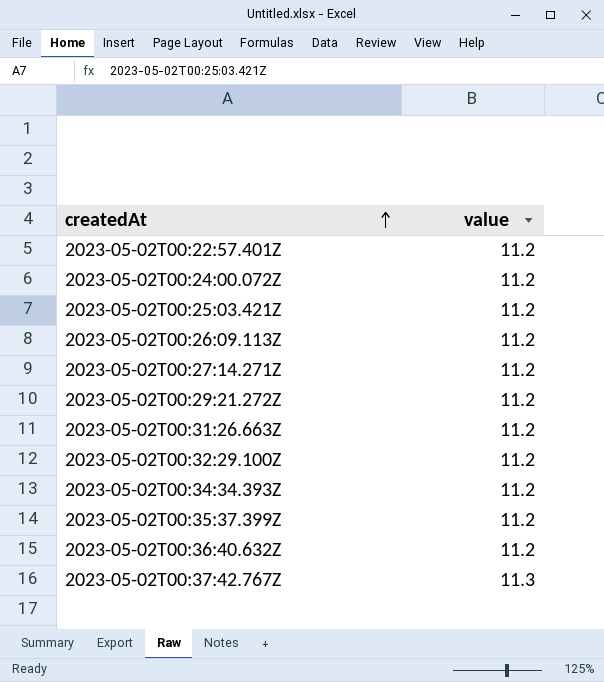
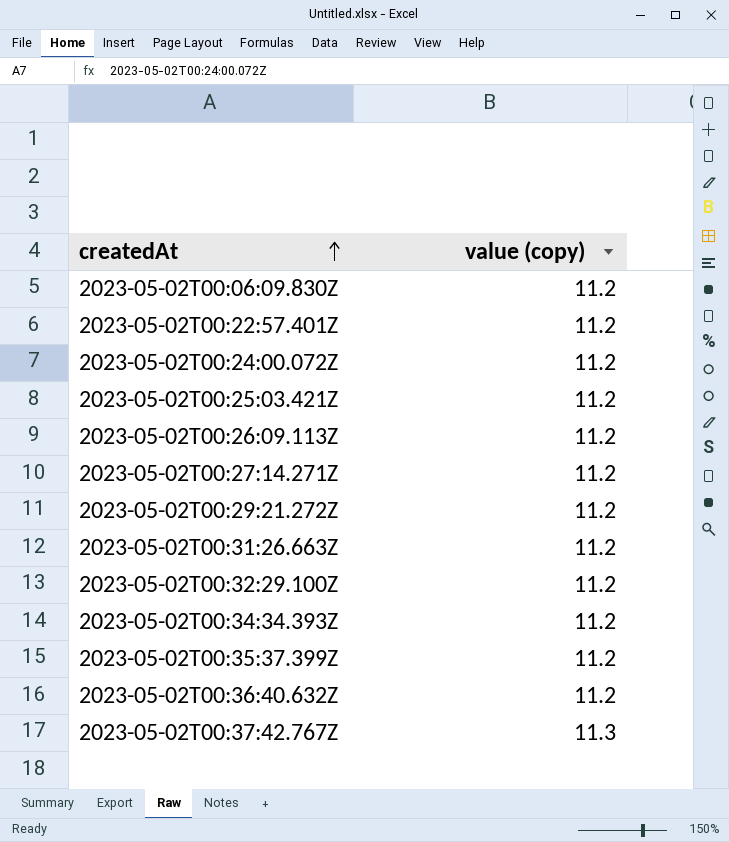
column name: value -> value (copy)
row 2023-05-02T00:06:09.830Z: none -> 11.2

